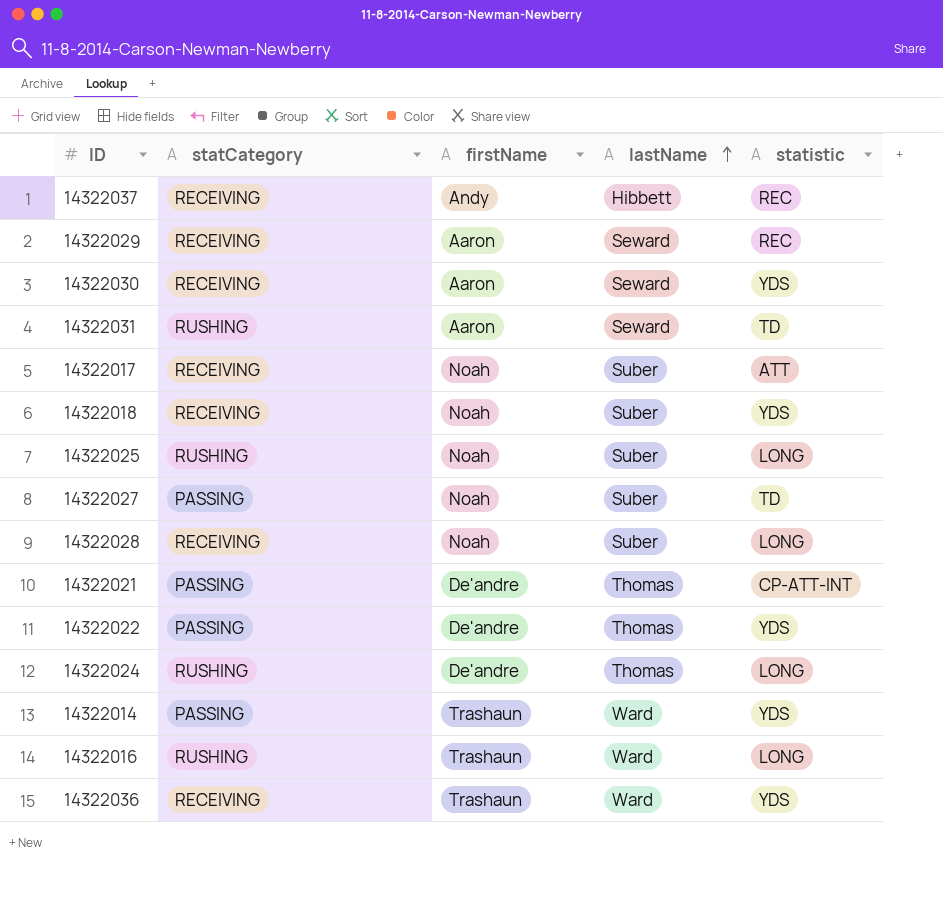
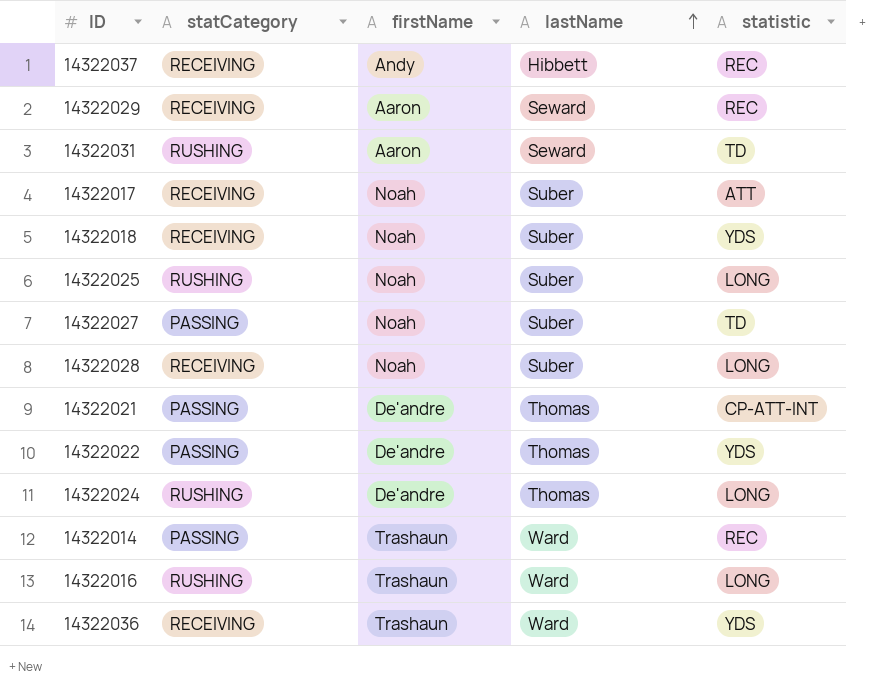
row 14322030: RECEIVING | Aaron | Seward | YDS -> none
14322014 | statistic: YDS -> REC

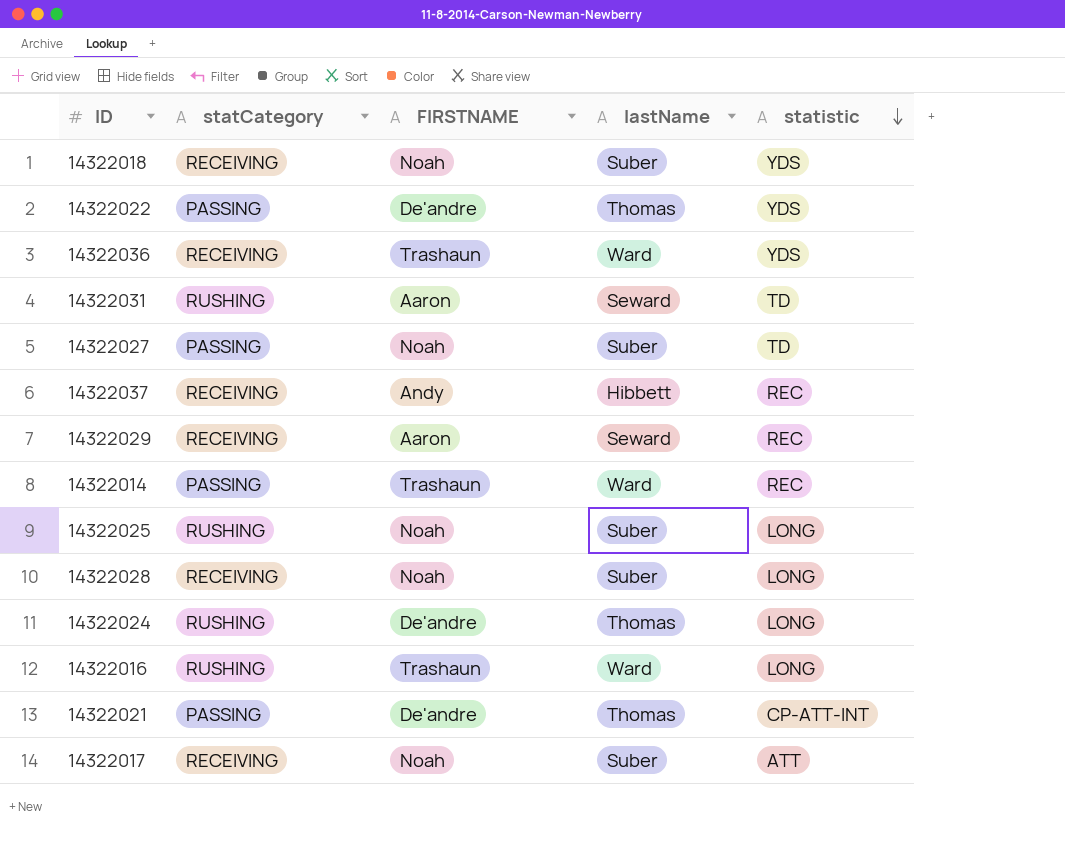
row order: lastName ascending -> statistic descending
column name: firstName -> FIRSTNAME

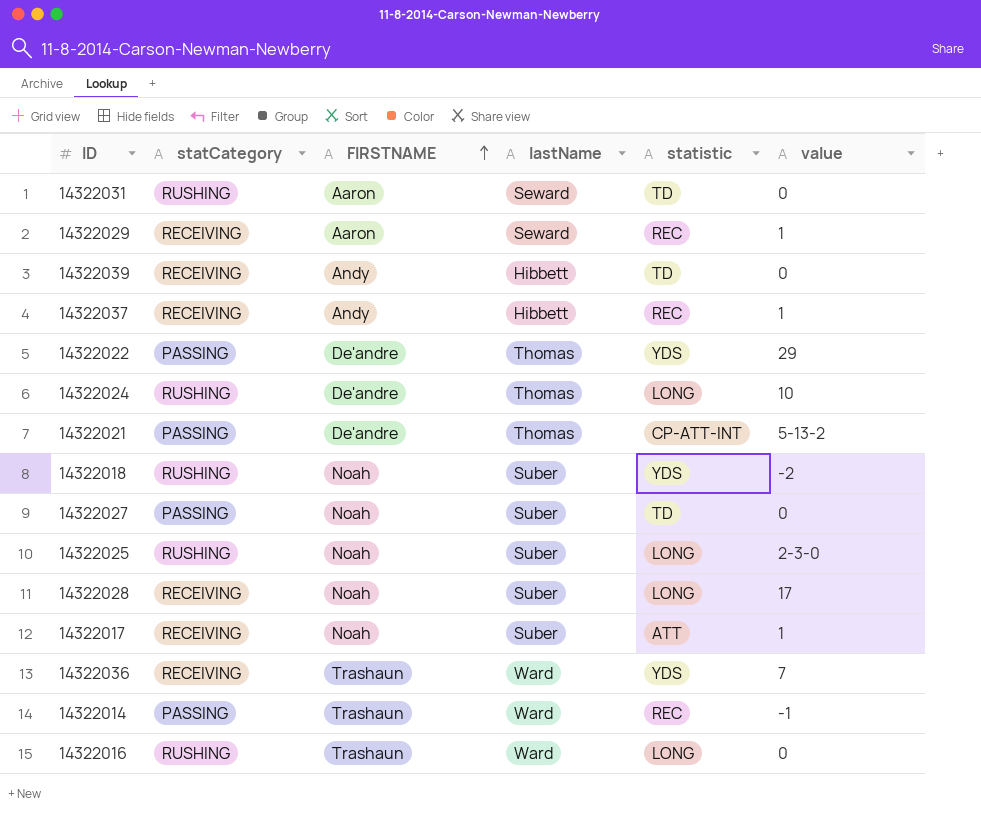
row order: statistic descending -> FIRSTNAME ascending
column value | position: none -> 6
row 14322039: none -> RECEIVING | Andy | Hibbett | TD | 0
14322018 | statCategory: RECEIVING -> RUSHING

